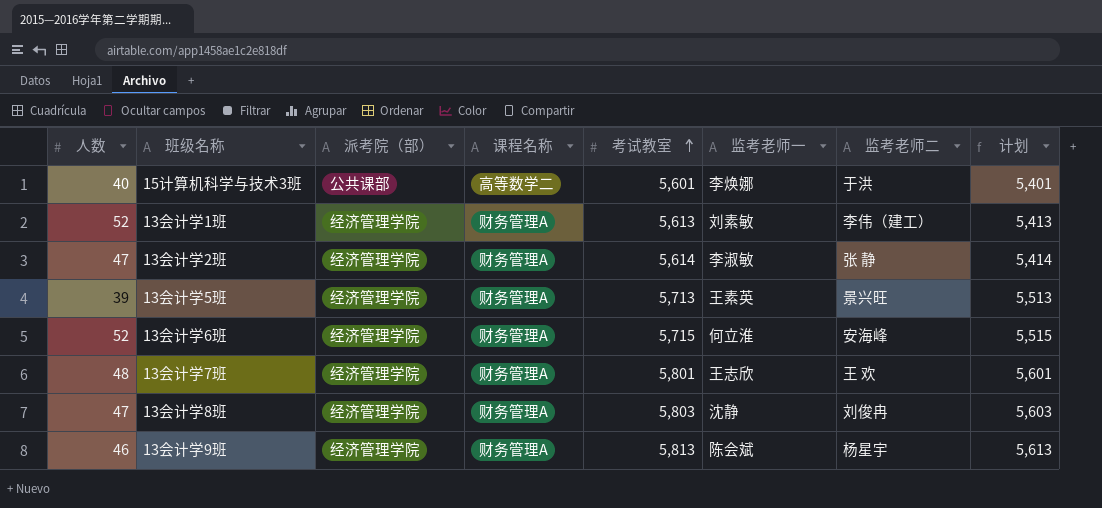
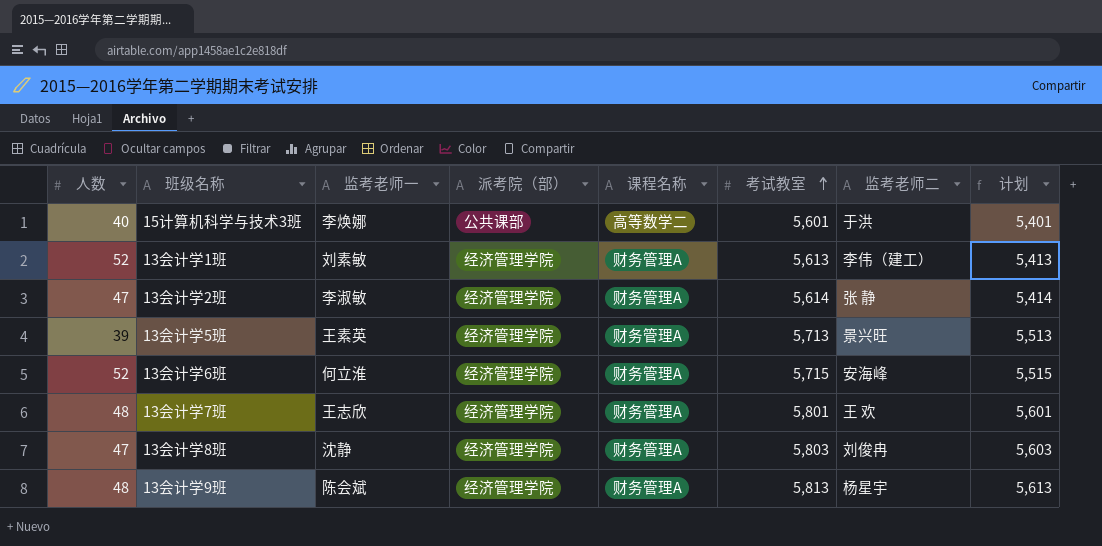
column 监考老师一 | position: 6 -> 3
13会计学9班 | 人数: 46 -> 48

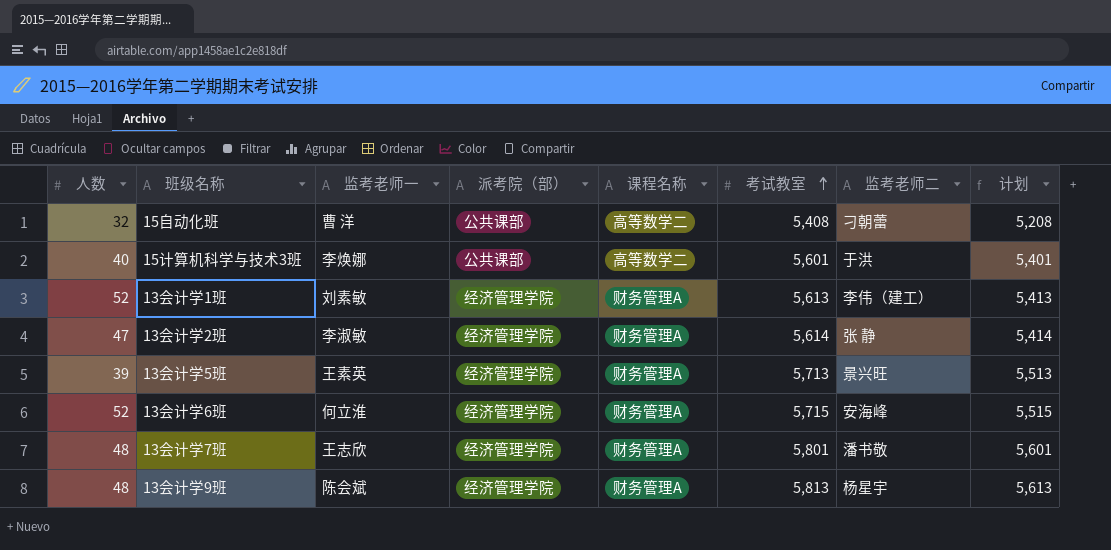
row 13会计学8班: 47 | 沈静 | 经济管理学院 | 财务管理A | 5,803 | 刘俊冉 | 5,603 -> none
row 15自动化班: none -> 32 | 曹 洋 | 公共课部 | 高等数学二 | 5,408 | 刁朝蕾 | 5,208
13会计学7班 | 监考老师二: 王 欢 -> 潘书敬

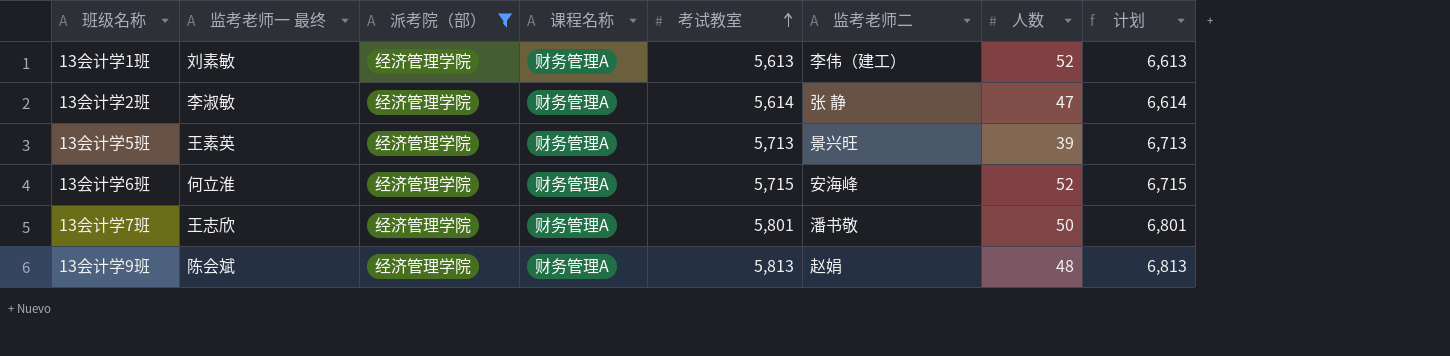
filter: none -> 派考院（部） = 经济管理学院
column name: 监考老师一 -> 监考老师一 最终
column 人数 | position: 1 -> 7
column 计划 | formula: [考试教室] - 200 -> [考试教室] + 1000
13会计学7班 | 人数: 48 -> 50
13会计学9班 | 监考老师二: 杨星宇 -> 赵娟

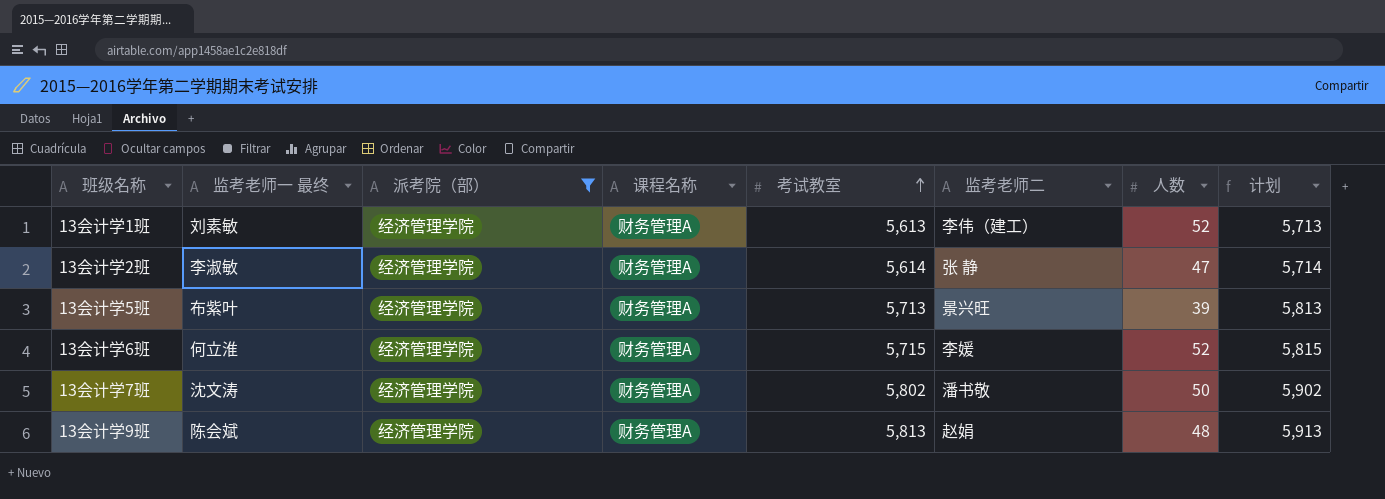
column 计划 | formula: [考试教室] + 1000 -> [考试教室] + 100
13会计学5班 | 监考老师一 最终: 王素英 -> 布紫叶
13会计学6班 | 监考老师二: 安海峰 -> 李媛
13会计学7班 | 监考老师一 最终: 王志欣 -> 沈文涛
13会计学7班 | 考试教室: 5,801 -> 5,802

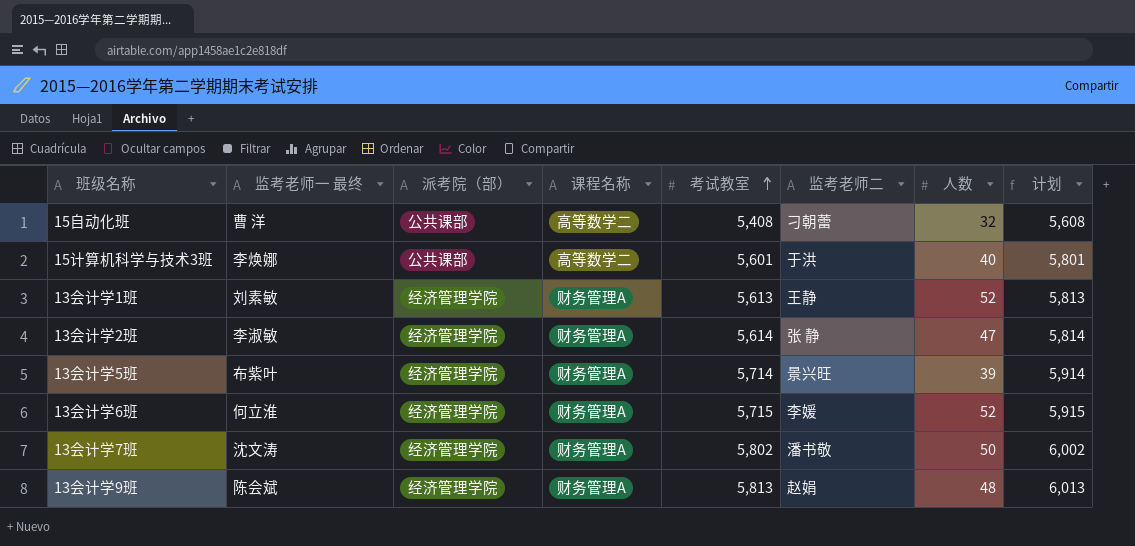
filter: 派考院（部） = 经济管理学院 -> none
column 计划 | formula: [考试教室] + 100 -> [考试教室] + 200
13会计学1班 | 监考老师二: 李伟（建工） -> 王静
13会计学5班 | 考试教室: 5,713 -> 5,714

